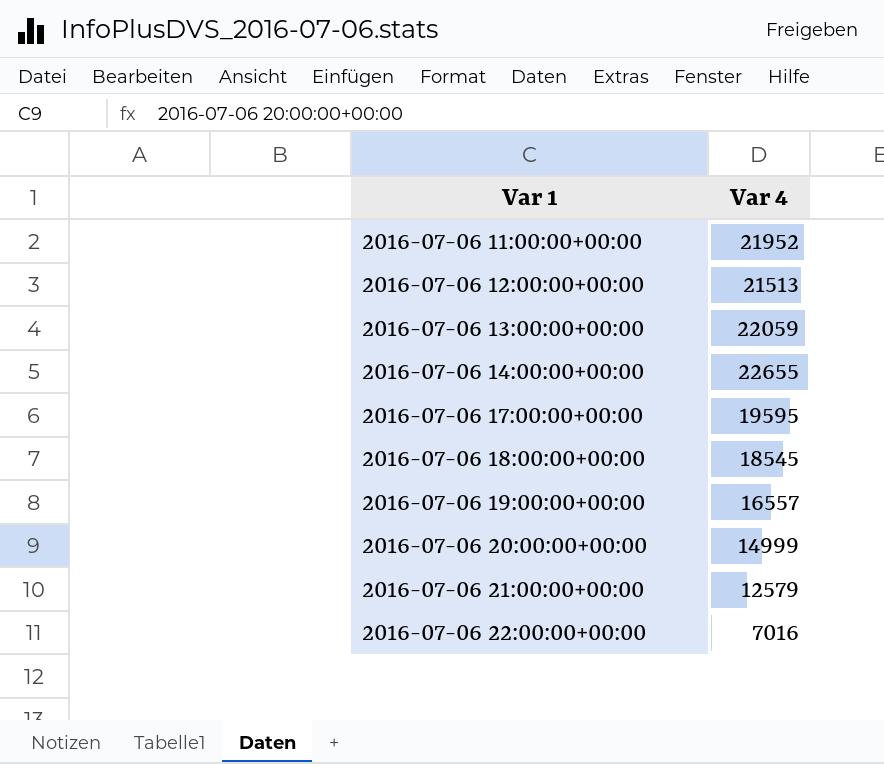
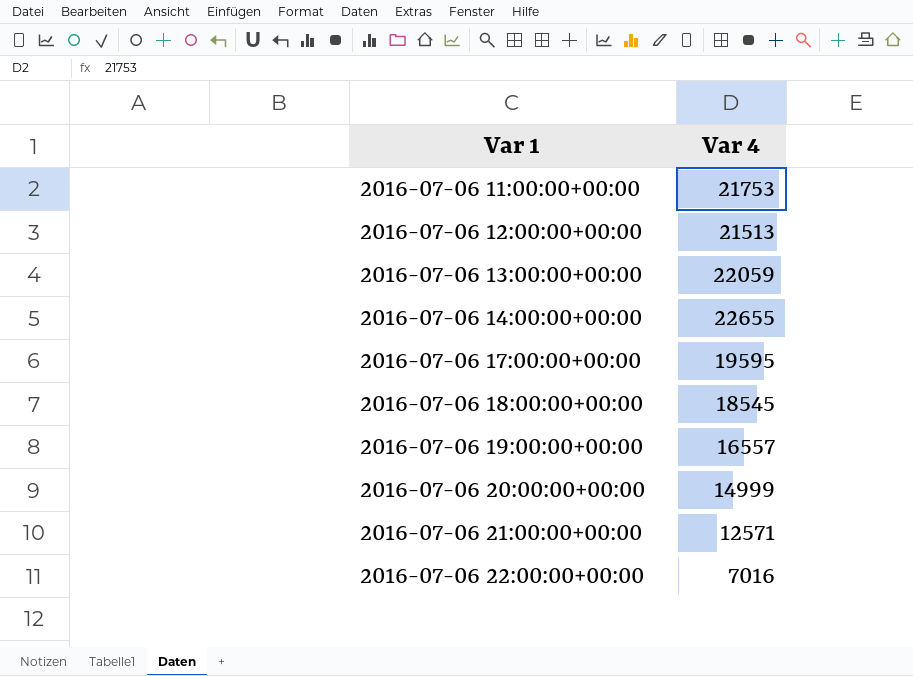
2016-07-06 11:00:00+00:00 | Var 4: 21952 -> 21753
2016-07-06 21:00:00+00:00 | Var 4: 12579 -> 12571

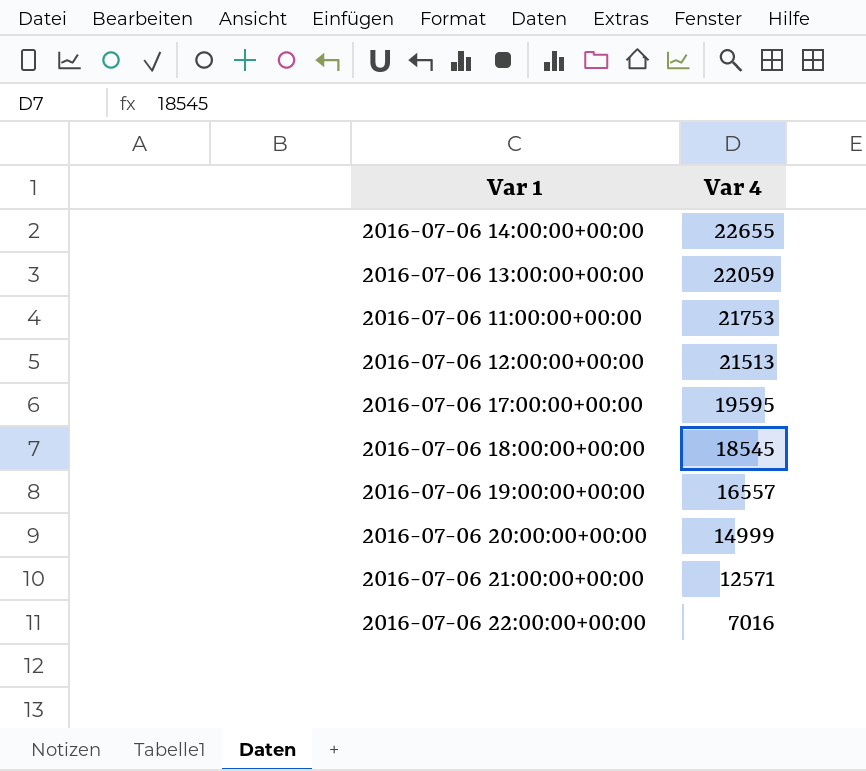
row order: Var 1 ascending -> Var 4 descending

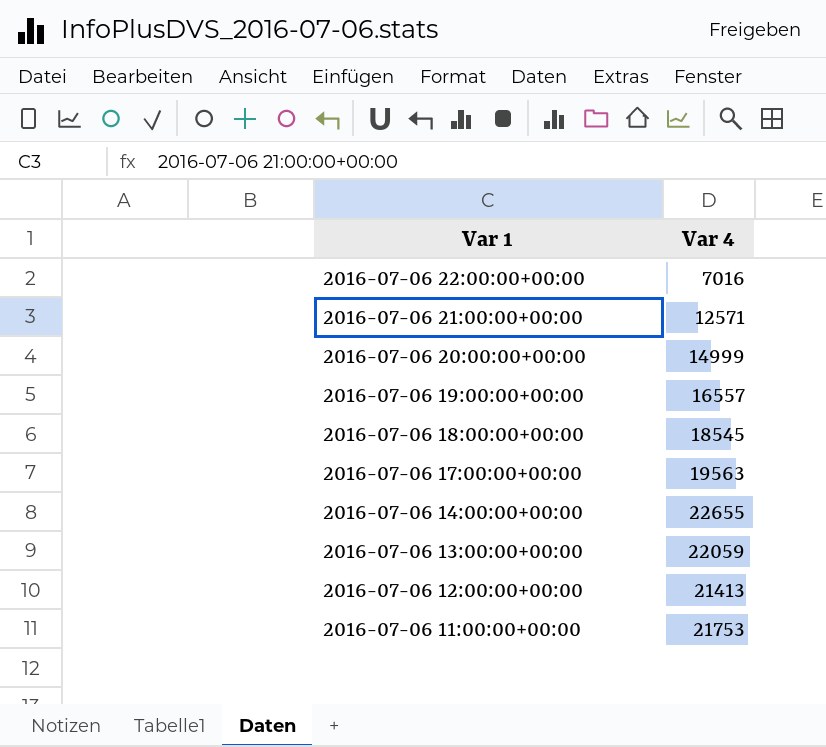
row order: Var 4 descending -> Var 1 descending
2016-07-06 17:00:00+00:00 | Var 4: 19595 -> 19563
2016-07-06 12:00:00+00:00 | Var 4: 21513 -> 21413

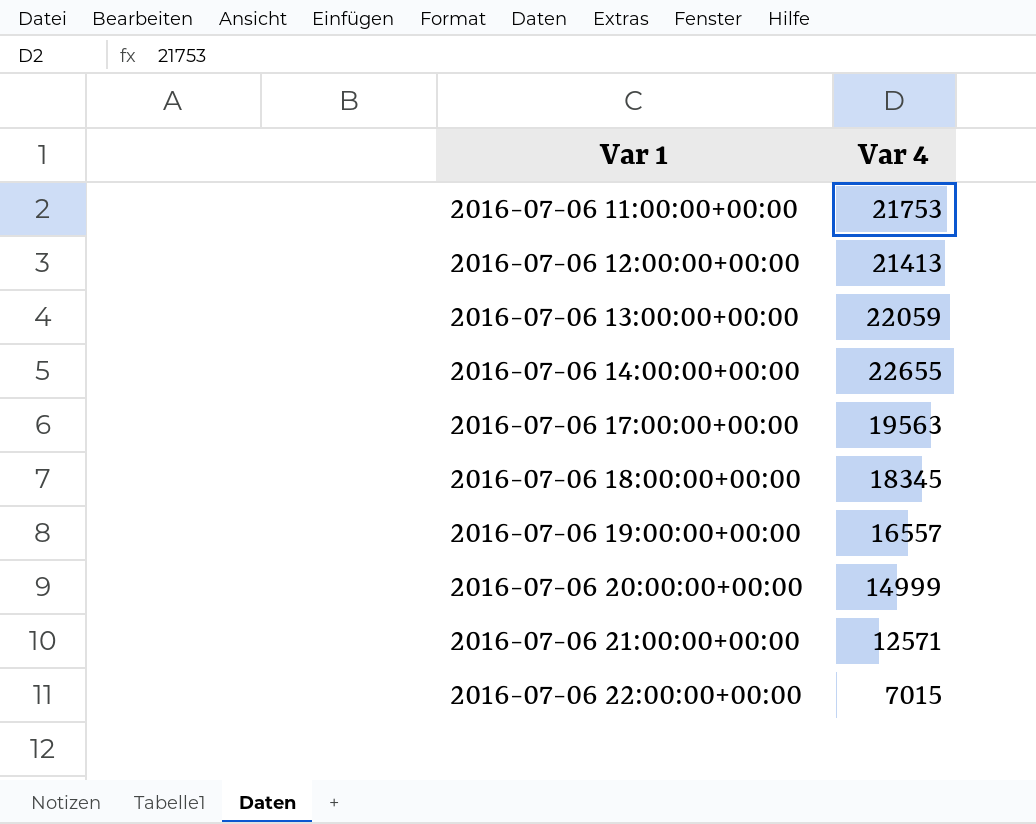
row order: Var 1 descending -> Var 1 ascending
2016-07-06 18:00:00+00:00 | Var 4: 18545 -> 18345
2016-07-06 22:00:00+00:00 | Var 4: 7016 -> 7015

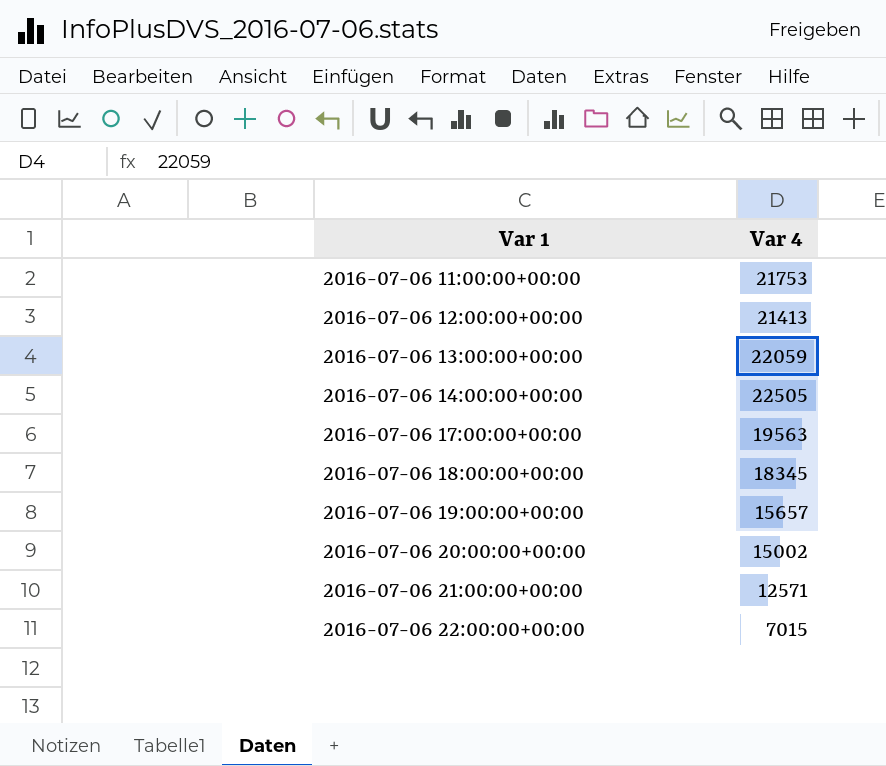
2016-07-06 14:00:00+00:00 | Var 4: 22655 -> 22505
2016-07-06 19:00:00+00:00 | Var 4: 16557 -> 15657
2016-07-06 20:00:00+00:00 | Var 4: 14999 -> 15002

